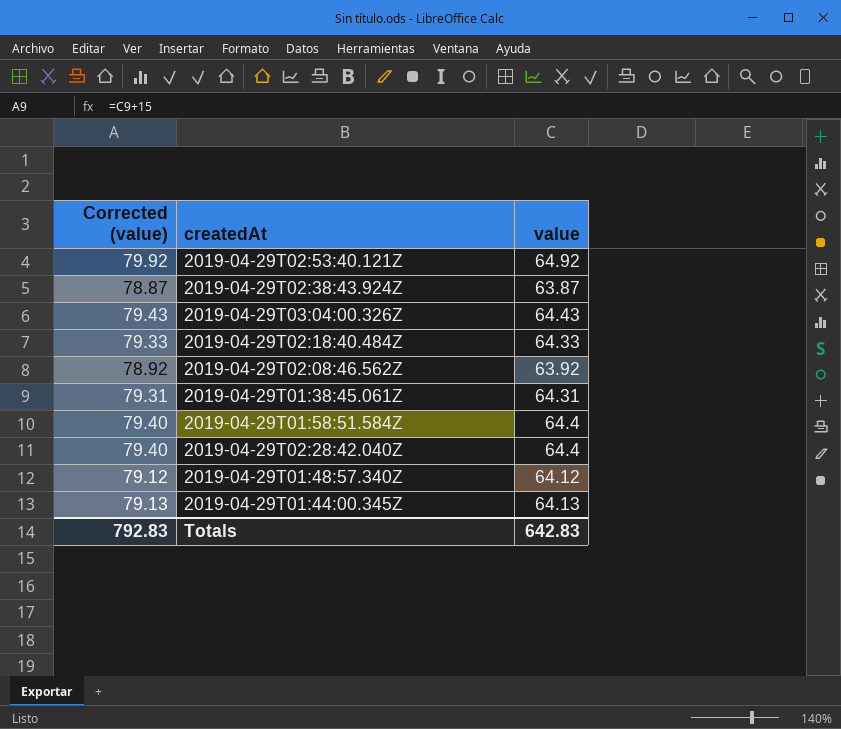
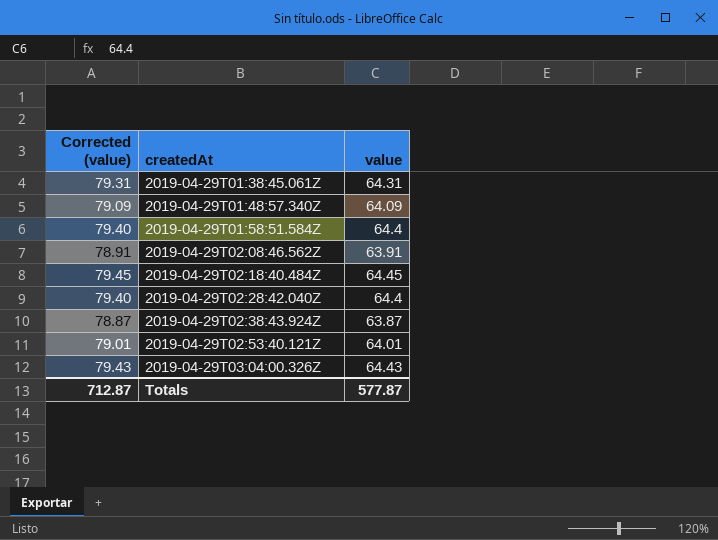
row order: none -> createdAt ascending
row 2019-04-29T01:44:00.345Z: 79.13 | 64.13 -> none
2019-04-29T01:48:57.340Z | Corrected (value): 79.12 -> 79.09
2019-04-29T01:48:57.340Z | value: 64.12 -> 64.09
2019-04-29T02:08:46.562Z | Corrected (value): 78.92 -> 78.91
2019-04-29T02:08:46.562Z | value: 63.92 -> 63.91
2019-04-29T02:18:40.484Z | Corrected (value): 79.33 -> 79.45
2019-04-29T02:18:40.484Z | value: 64.33 -> 64.45
2019-04-29T02:53:40.121Z | Corrected (value): 79.92 -> 79.01
2019-04-29T02:53:40.121Z | value: 64.92 -> 64.01
Totals | Corrected (value): 792.83 -> 712.87
Totals | value: 642.83 -> 577.87

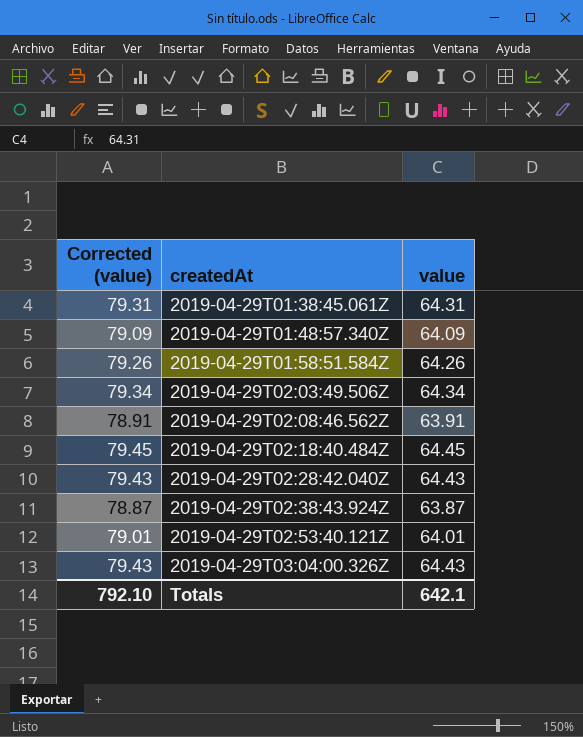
2019-04-29T01:58:51.584Z | Corrected (value): 79.40 -> 79.26
2019-04-29T01:58:51.584Z | value: 64.4 -> 64.26
row 2019-04-29T02:03:49.506Z: none -> 79.34 | 64.34
2019-04-29T02:28:42.040Z | Corrected (value): 79.40 -> 79.43
2019-04-29T02:28:42.040Z | value: 64.4 -> 64.43
Totals | Corrected (value): 712.87 -> 792.10
Totals | value: 577.87 -> 642.1

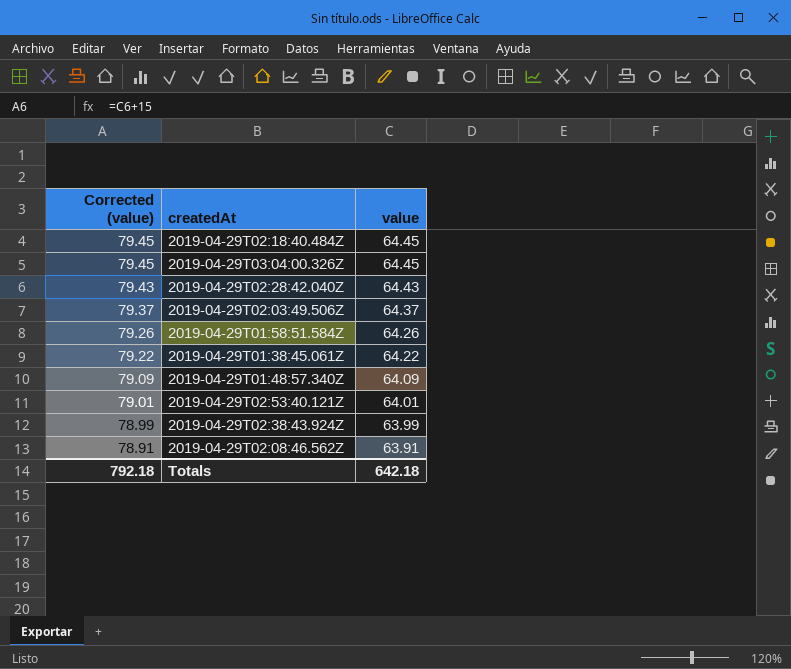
row order: createdAt ascending -> Corrected (value) descending
2019-04-29T03:04:00.326Z | Corrected (value): 79.43 -> 79.45
2019-04-29T03:04:00.326Z | value: 64.43 -> 64.45
2019-04-29T02:03:49.506Z | Corrected (value): 79.34 -> 79.37
2019-04-29T02:03:49.506Z | value: 64.34 -> 64.37
2019-04-29T01:38:45.061Z | Corrected (value): 79.31 -> 79.22
2019-04-29T01:38:45.061Z | value: 64.31 -> 64.22
2019-04-29T02:38:43.924Z | Corrected (value): 78.87 -> 78.99
2019-04-29T02:38:43.924Z | value: 63.87 -> 63.99
Totals | Corrected (value): 792.10 -> 792.18
Totals | value: 642.1 -> 642.18

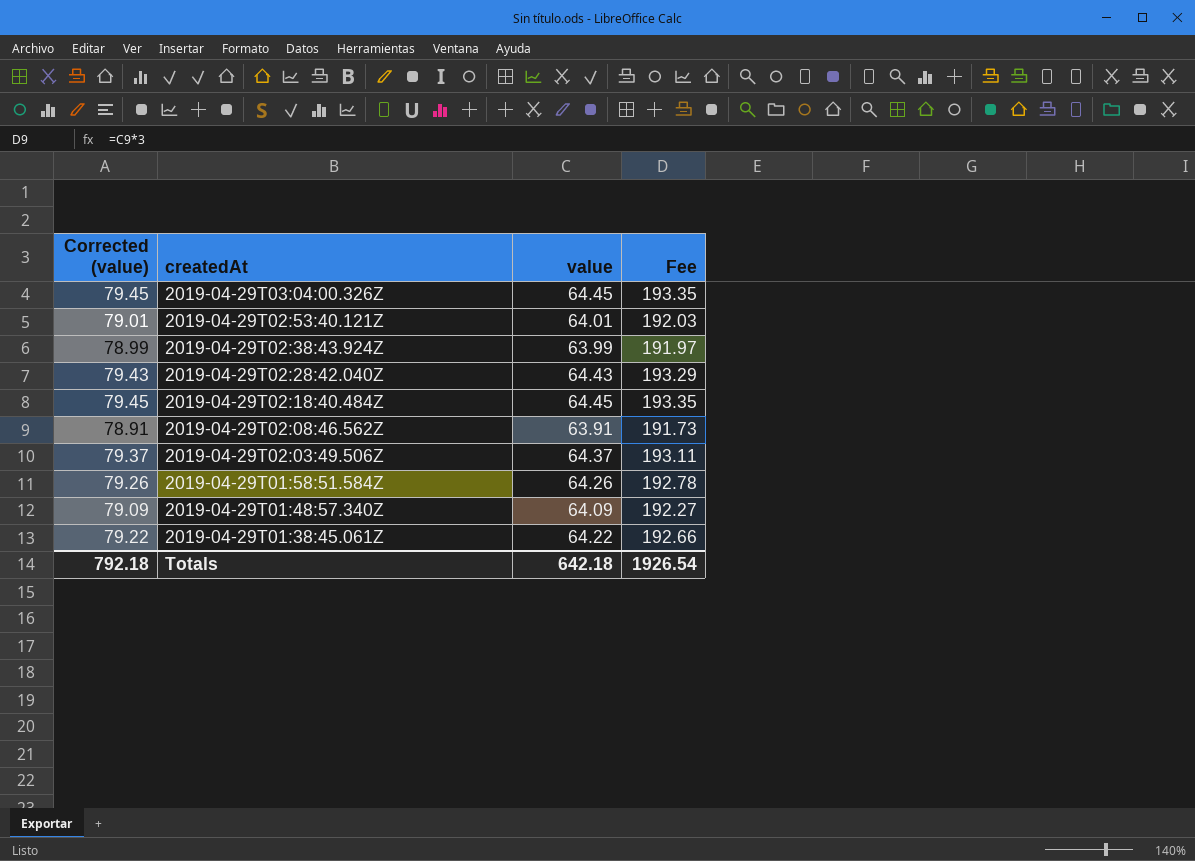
row order: Corrected (value) descending -> createdAt descending
column Fee | formula: none -> [value] * 3

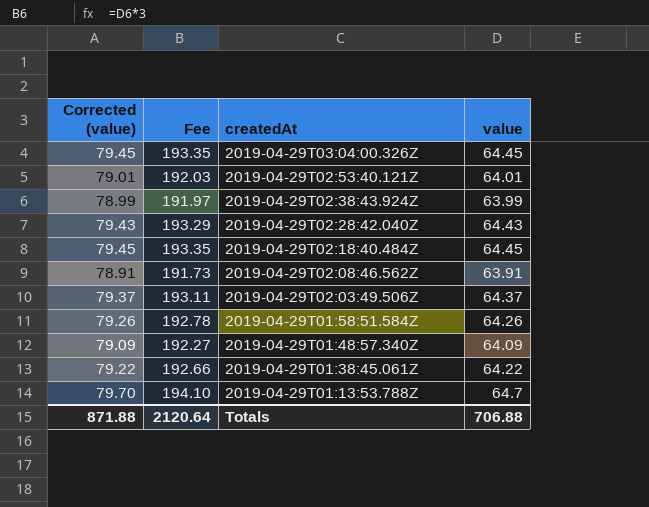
column Fee | position: 4 -> 2
row 2019-04-29T01:13:53.788Z: none -> 79.70 | 194.10 | 64.7
Totals | Corrected (value): 792.18 -> 871.88
Totals | Fee: 1926.54 -> 2120.64
Totals | value: 642.18 -> 706.88

